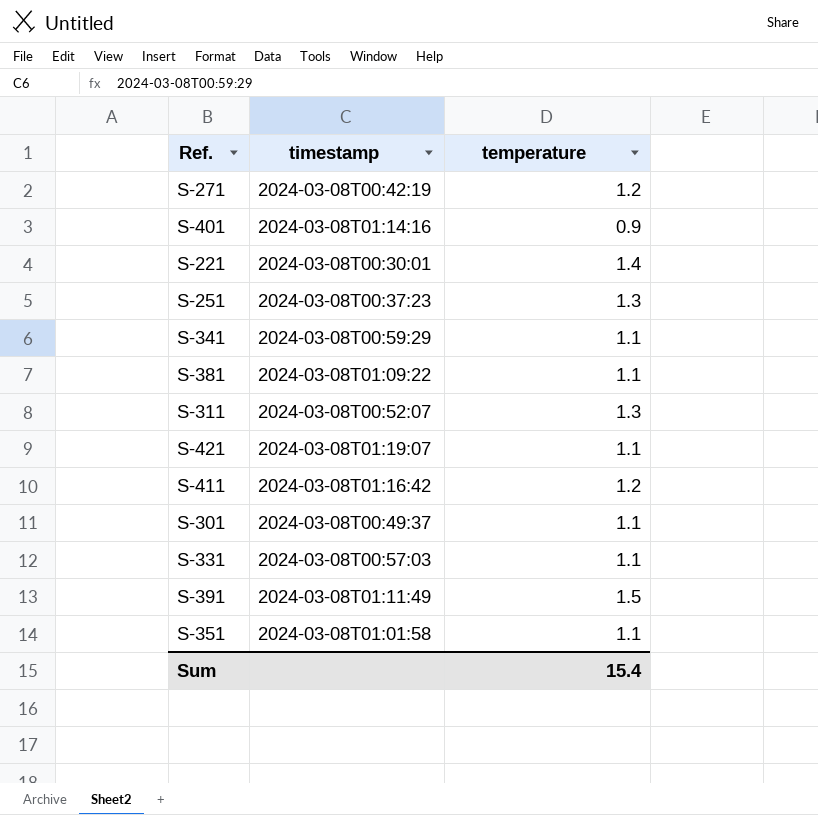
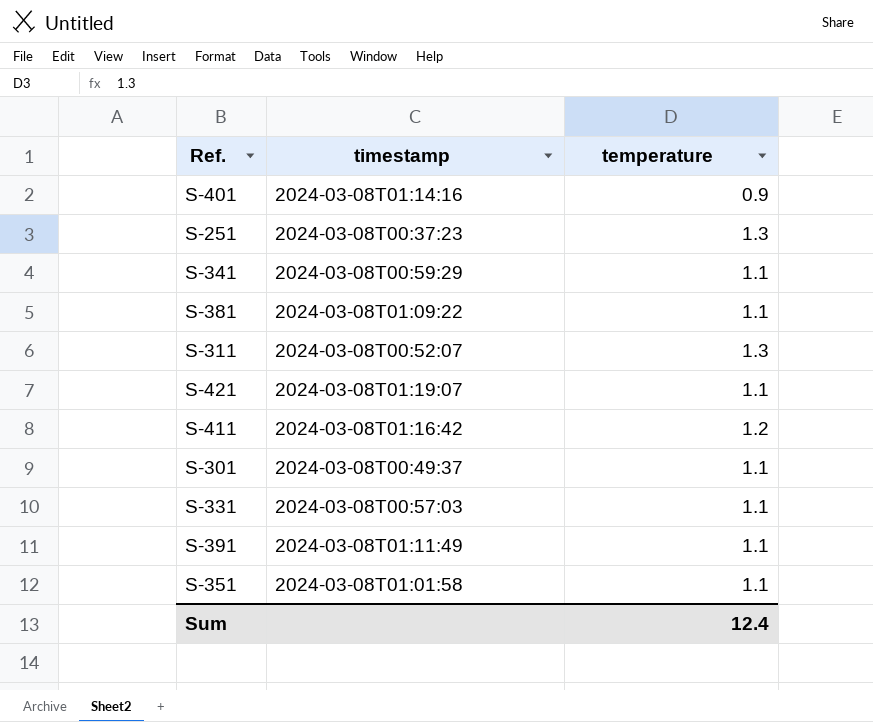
row S-271: 2024-03-08T00:42:19 | 1.2 -> none
row S-221: 2024-03-08T00:30:01 | 1.4 -> none
S-391 | temperature: 1.5 -> 1.1
Sum | temperature: 15.4 -> 12.4

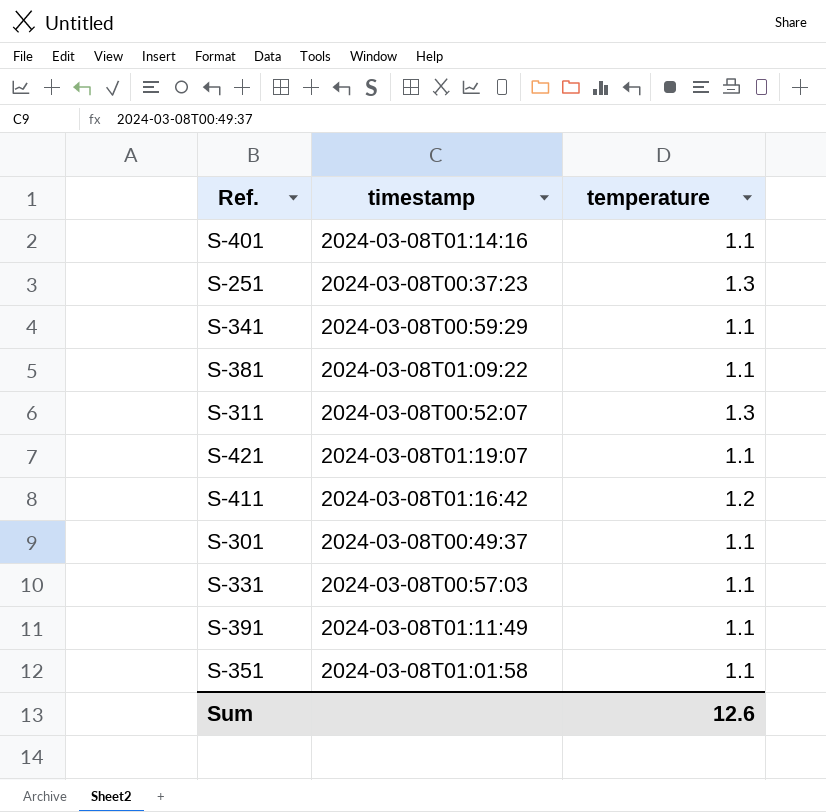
S-401 | temperature: 0.9 -> 1.1
Sum | temperature: 12.4 -> 12.6

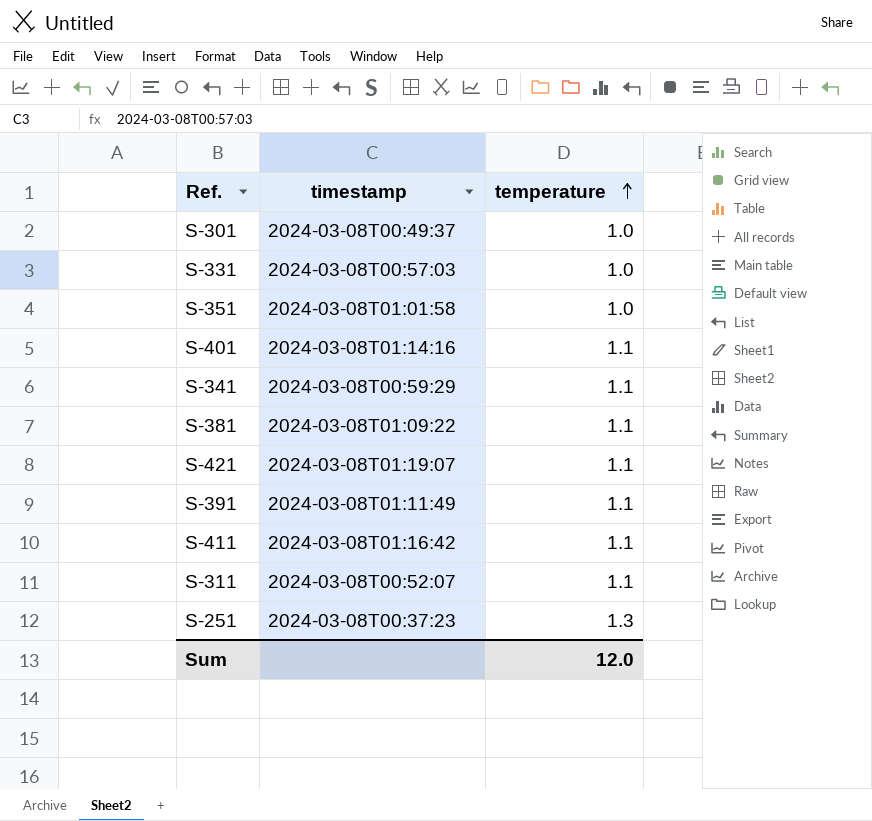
row order: none -> temperature ascending
S-301 | temperature: 1.1 -> 1.0
S-331 | temperature: 1.1 -> 1.0
S-351 | temperature: 1.1 -> 1.0
S-411 | temperature: 1.2 -> 1.1
S-311 | temperature: 1.3 -> 1.1
Sum | temperature: 12.6 -> 12.0

